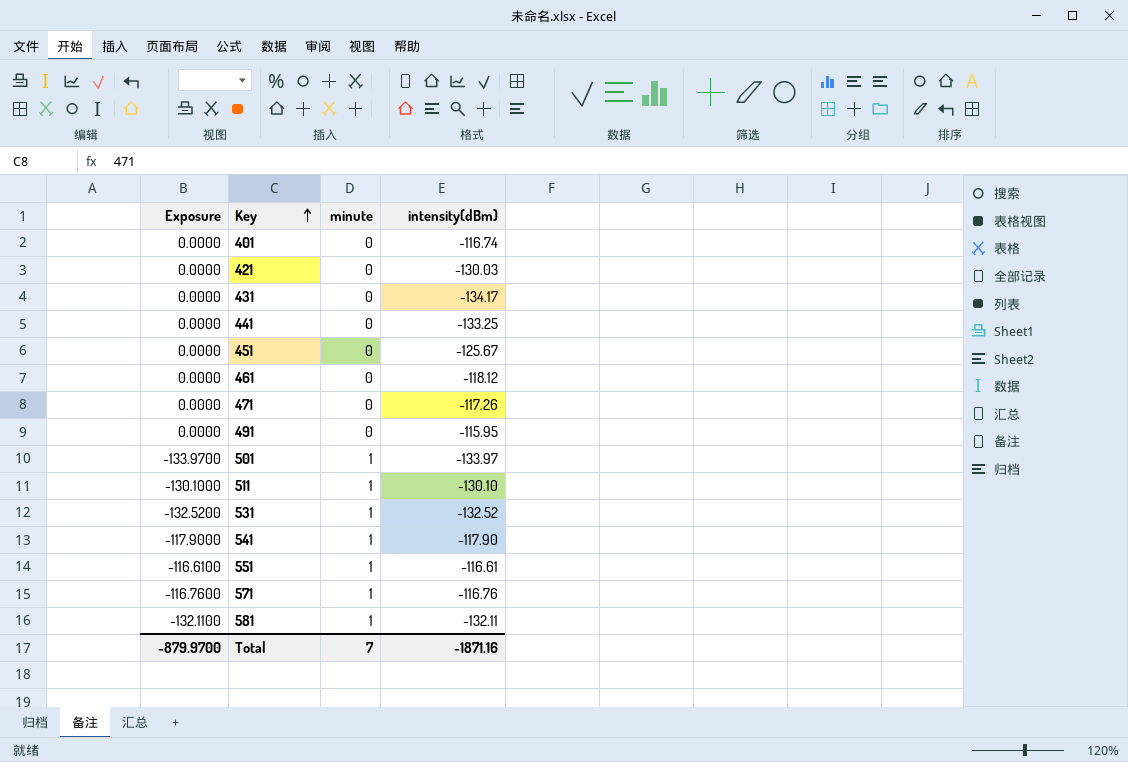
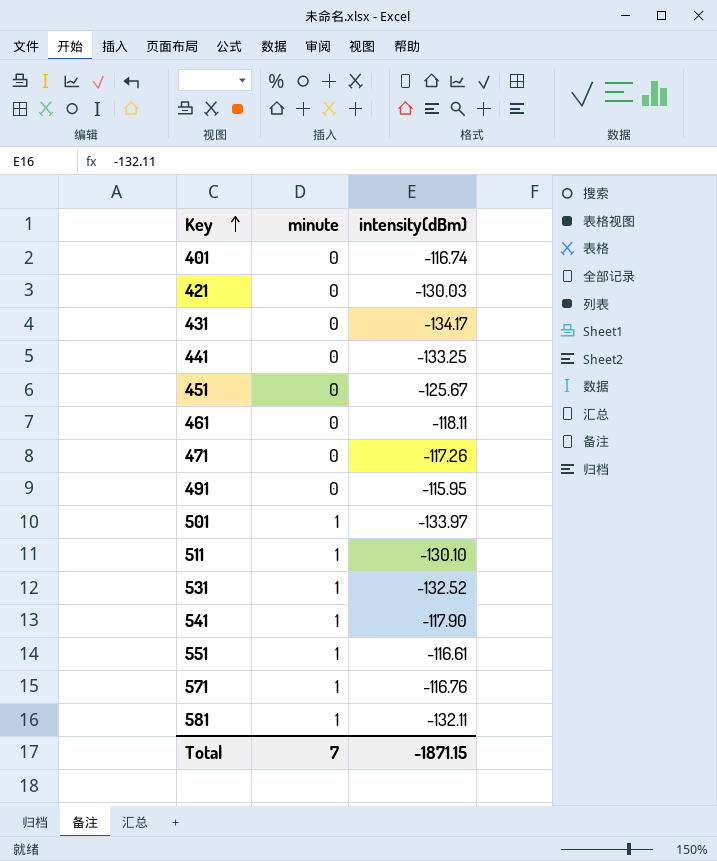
column Exposure | formula: [minute] * [intensity(dBm)] -> none
461 | intensity(dBm): -118.12 -> -118.11
Total | intensity(dBm): -1871.16 -> -1871.15

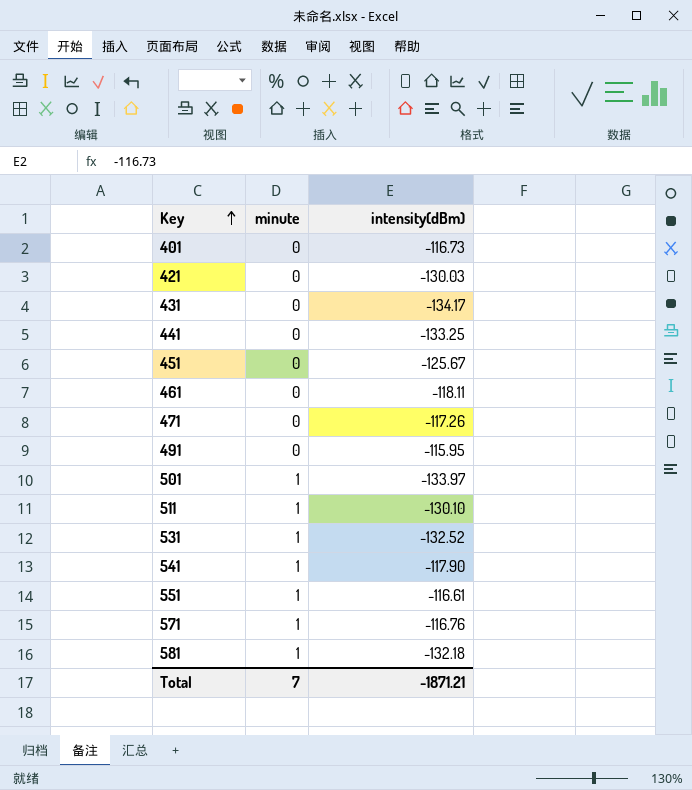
401 | intensity(dBm): -116.74 -> -116.73
581 | intensity(dBm): -132.11 -> -132.18
Total | intensity(dBm): -1871.15 -> -1871.21

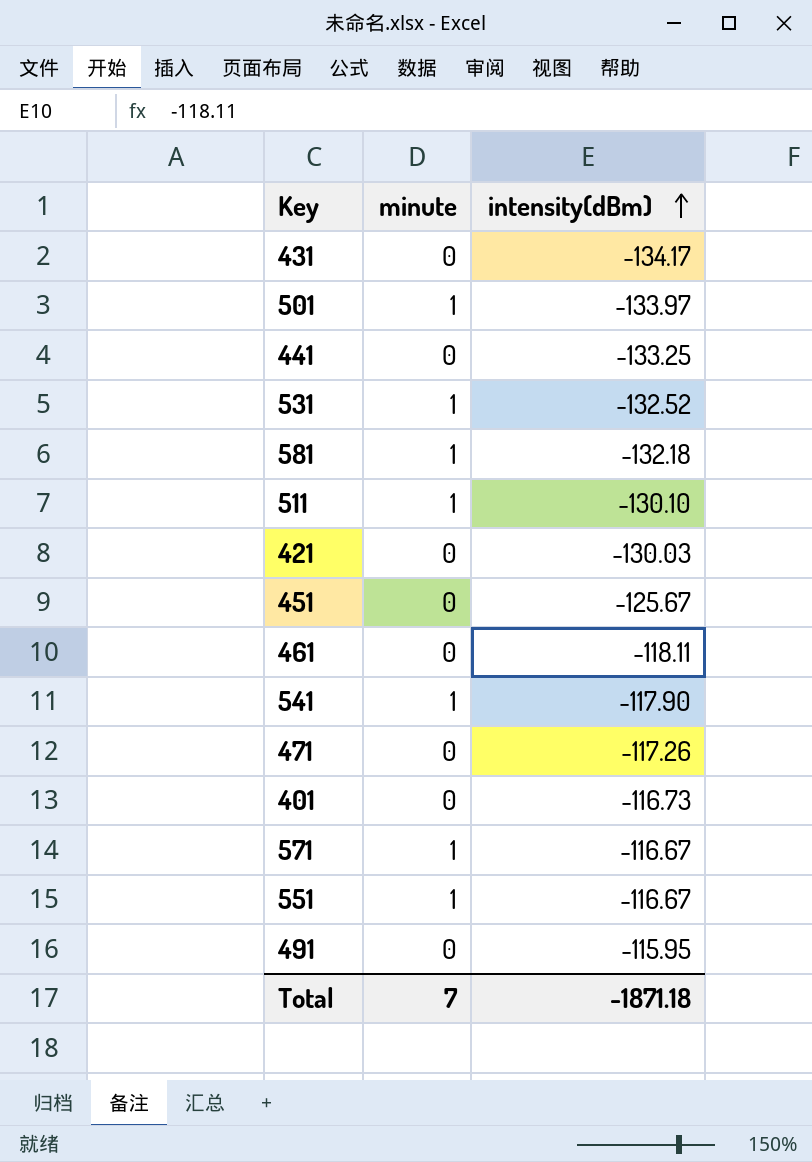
row order: Key ascending -> intensity(dBm) ascending
571 | intensity(dBm): -116.76 -> -116.67
551 | intensity(dBm): -116.61 -> -116.67
Total | intensity(dBm): -1871.21 -> -1871.18

